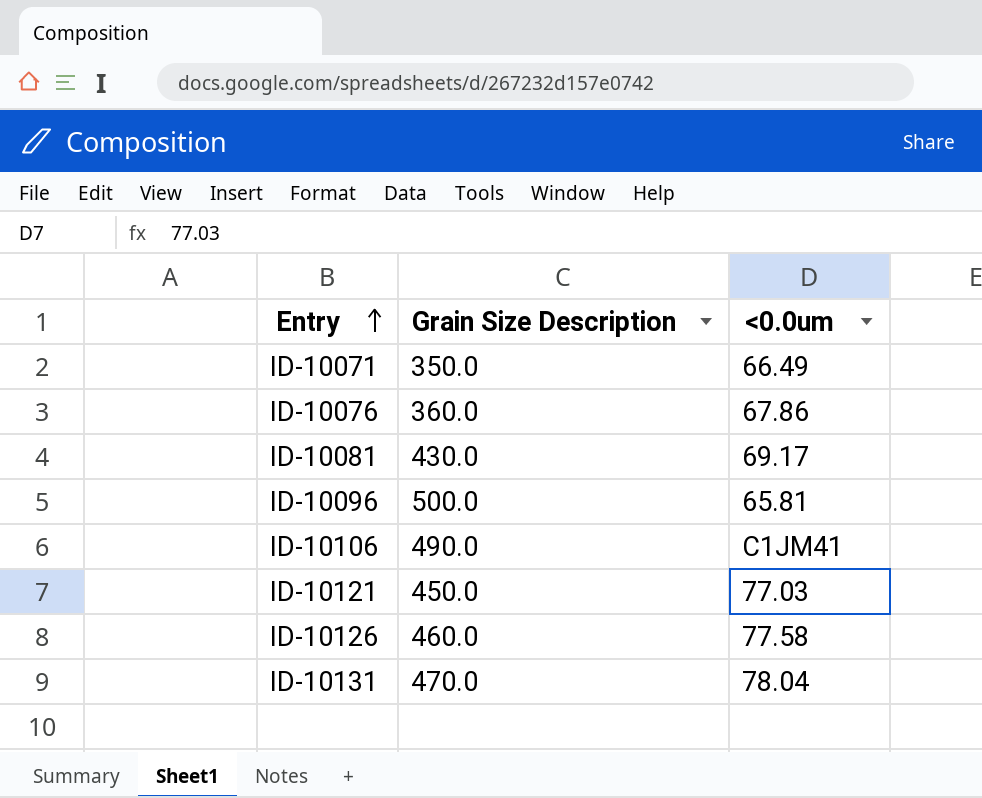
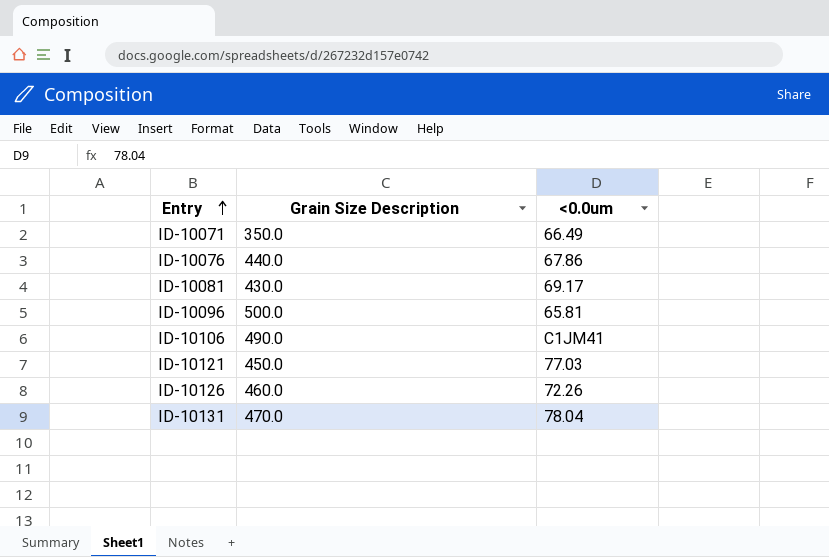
ID-10076 | Grain Size Description: 360.0 -> 440.0
ID-10126 | <0.0um: 77.58 -> 72.26

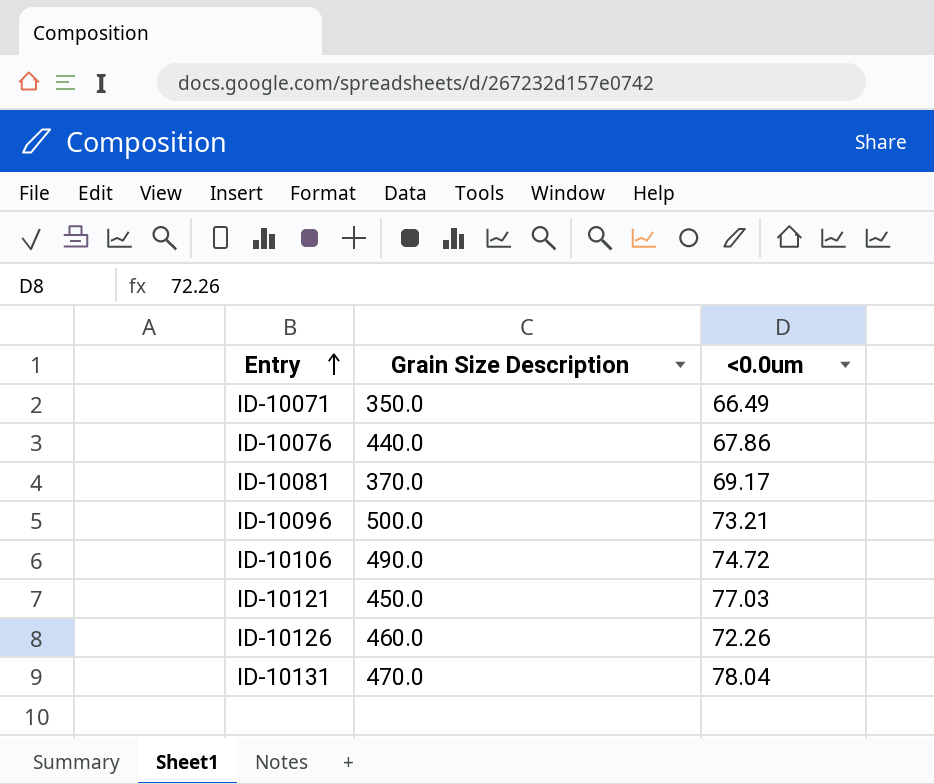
ID-10081 | Grain Size Description: 430.0 -> 370.0
ID-10096 | <0.0um: 65.81 -> 73.21
ID-10106 | <0.0um: C1JM41 -> 74.72

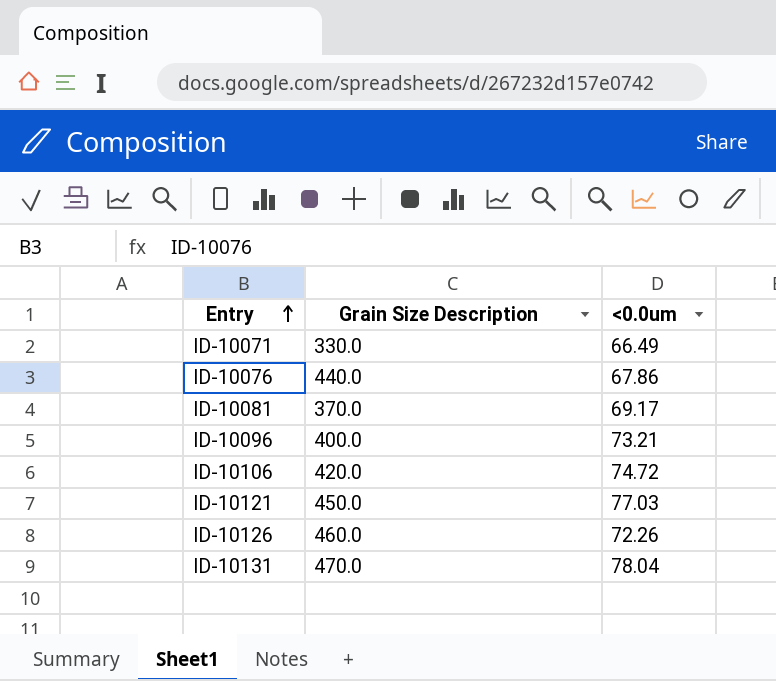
ID-10071 | Grain Size Description: 350.0 -> 330.0
ID-10096 | Grain Size Description: 500.0 -> 400.0
ID-10106 | Grain Size Description: 490.0 -> 420.0

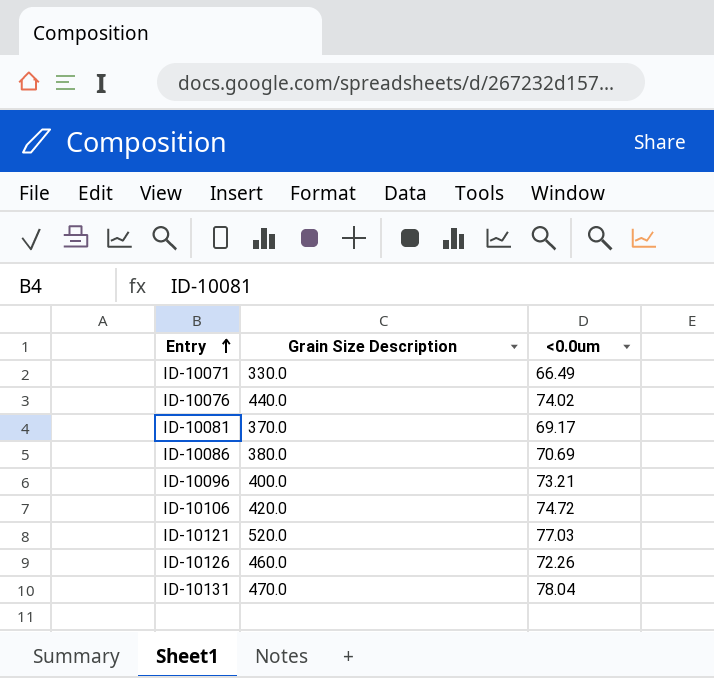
ID-10076 | <0.0um: 67.86 -> 74.02
row ID-10086: none -> 380.0 | 70.69
ID-10121 | Grain Size Description: 450.0 -> 520.0

